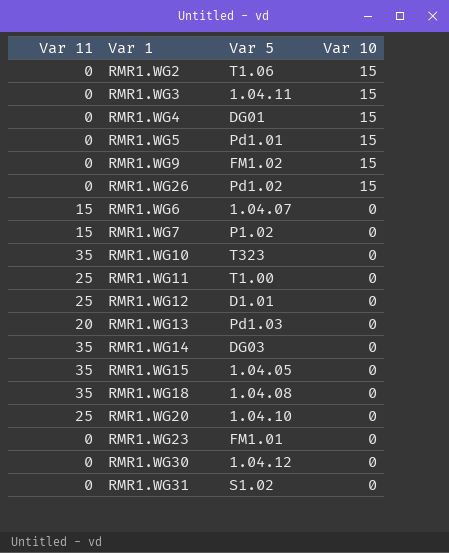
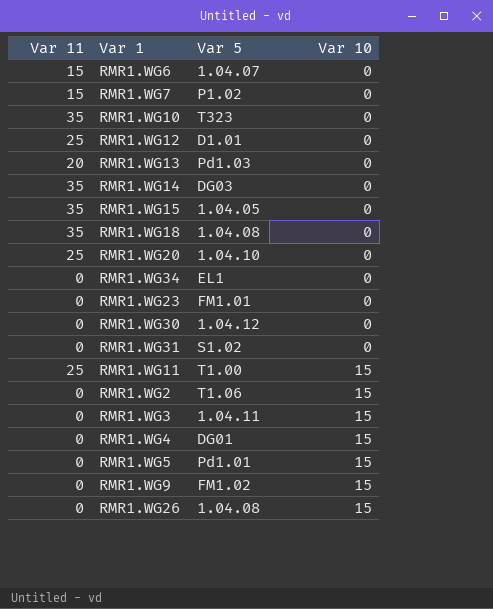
row order: Var 10 descending -> Var 10 ascending
row RMR1.WG34: none -> 0 | EL1 | 0
RMR1.WG11 | Var 10: 0 -> 15
RMR1.WG26 | Var 5: Pd1.02 -> 1.04.08

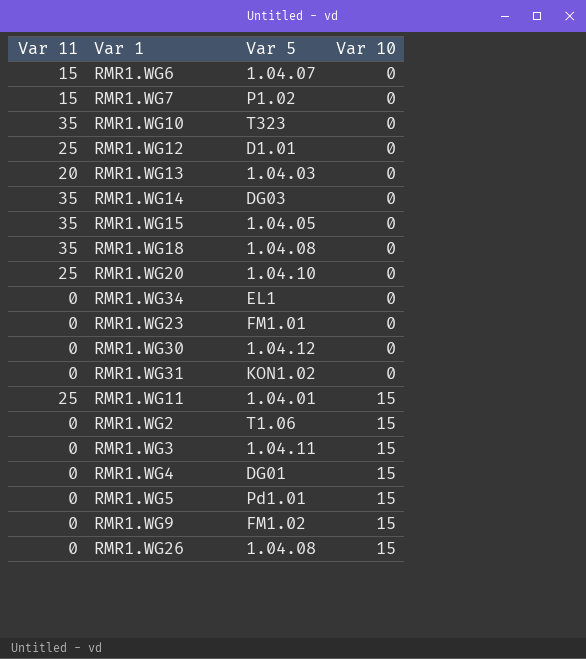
RMR1.WG13 | Var 5: Pd1.03 -> 1.04.03
RMR1.WG31 | Var 5: S1.02 -> KON1.02
RMR1.WG11 | Var 5: T1.00 -> 1.04.01

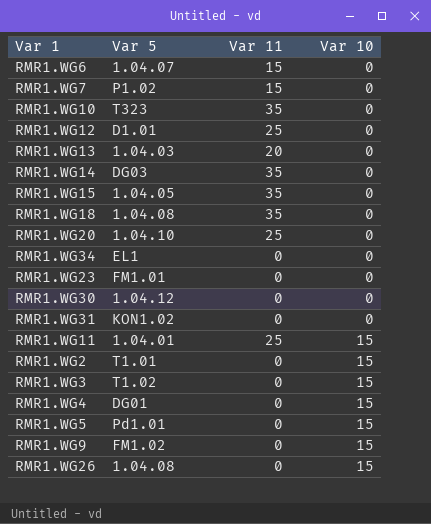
column Var 11 | position: 1 -> 3
RMR1.WG2 | Var 5: T1.06 -> T1.01
RMR1.WG3 | Var 5: 1.04.11 -> T1.02

